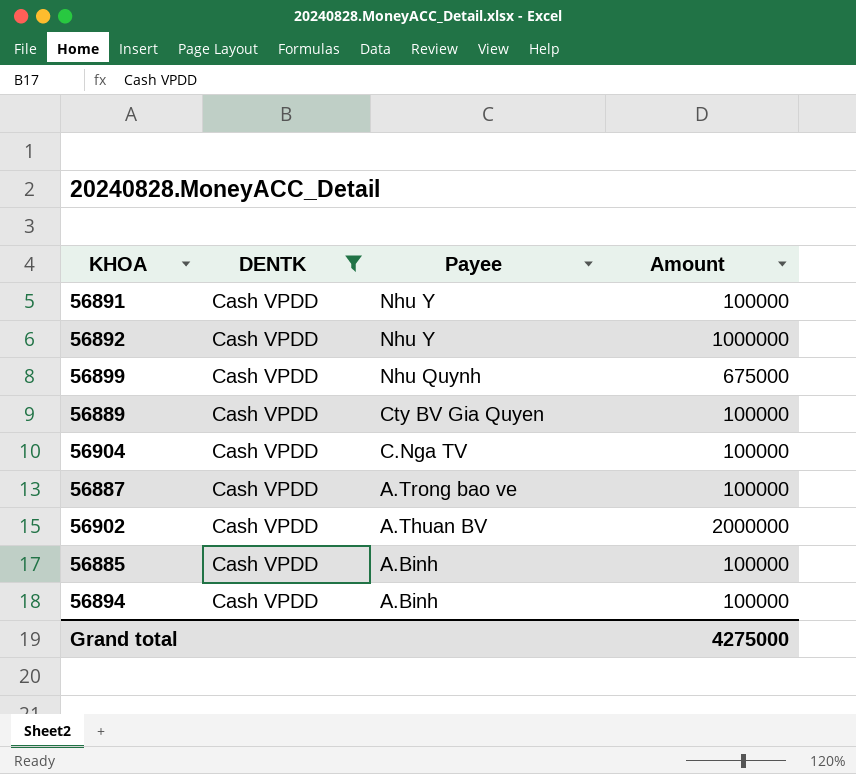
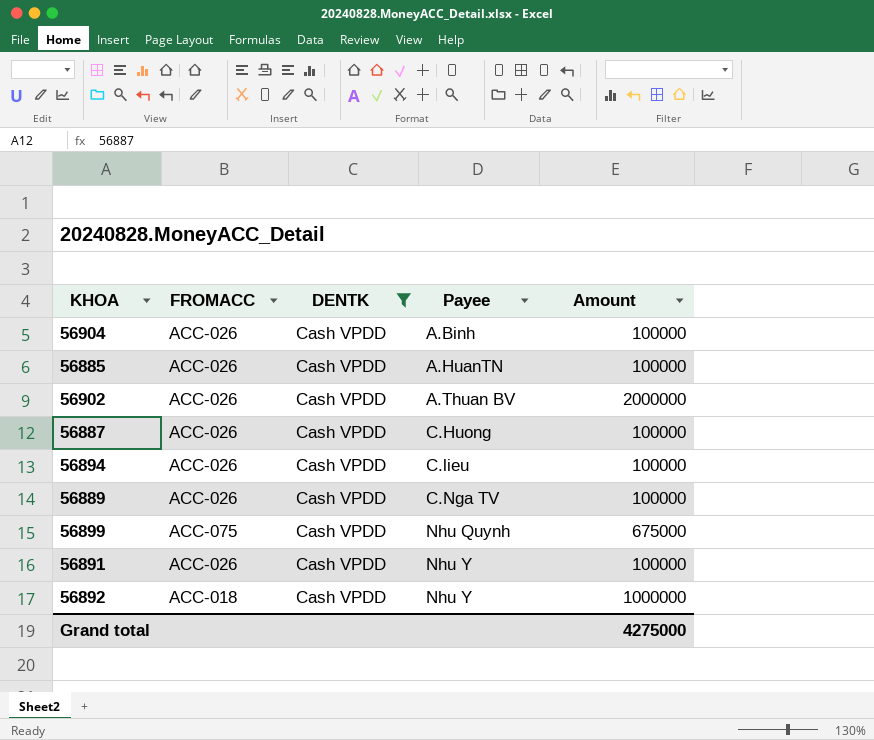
row order: Payee descending -> Payee ascending
column FROMACC | position: none -> 2
56904 | Payee: C.Nga TV -> A.Binh
56885 | Payee: A.Binh -> A.HuanTN
56887 | Payee: A.Trong bao ve -> C.Huong
56894 | Payee: A.Binh -> C.lieu
56889 | Payee: Cty BV Gia Quyen -> C.Nga TV

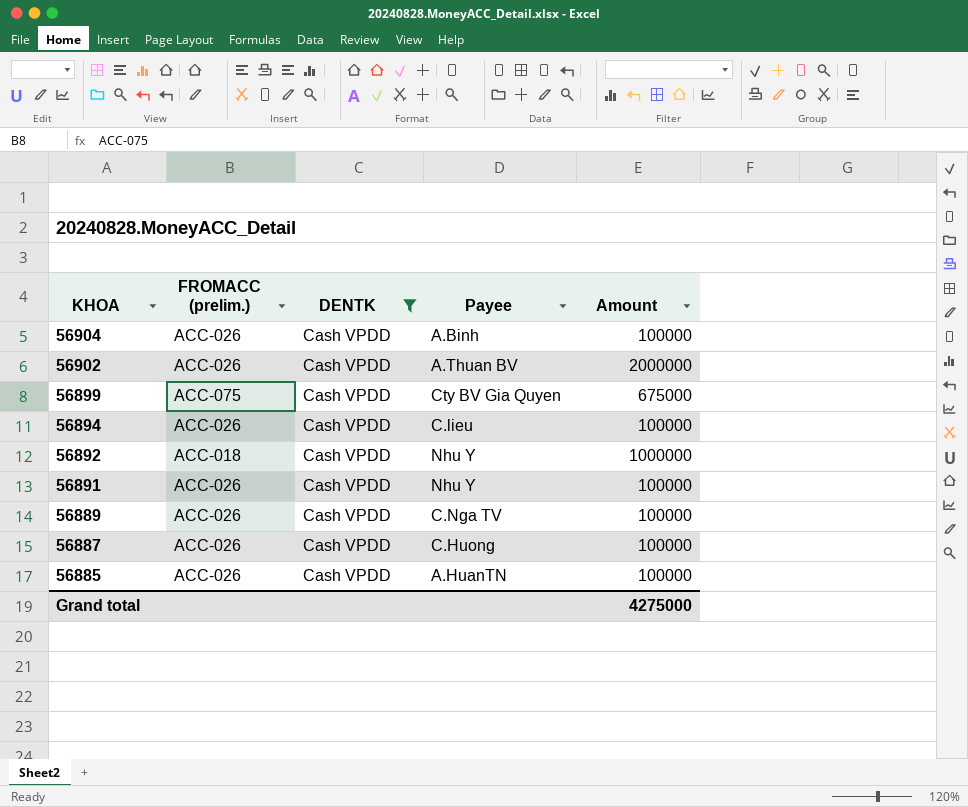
row order: Payee ascending -> KHOA descending
column name: FROMACC -> FROMACC (prelim.)
56899 | Payee: Nhu Quynh -> Cty BV Gia Quyen

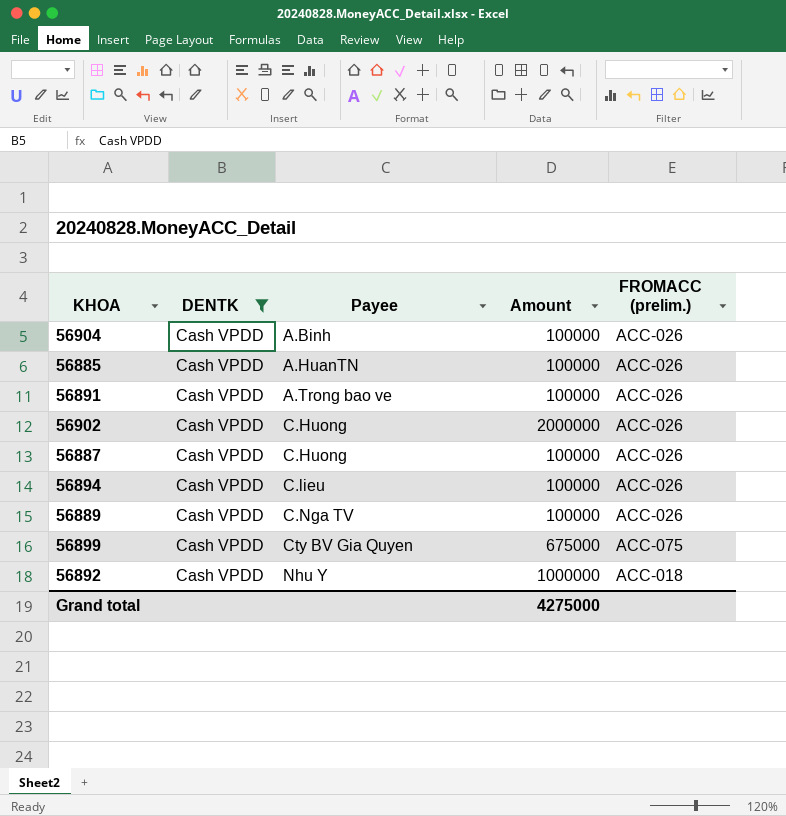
row order: KHOA descending -> Payee ascending
column FROMACC (prelim.) | position: 2 -> 5
56891 | Payee: Nhu Y -> A.Trong bao ve
56902 | Payee: A.Thuan BV -> C.Huong

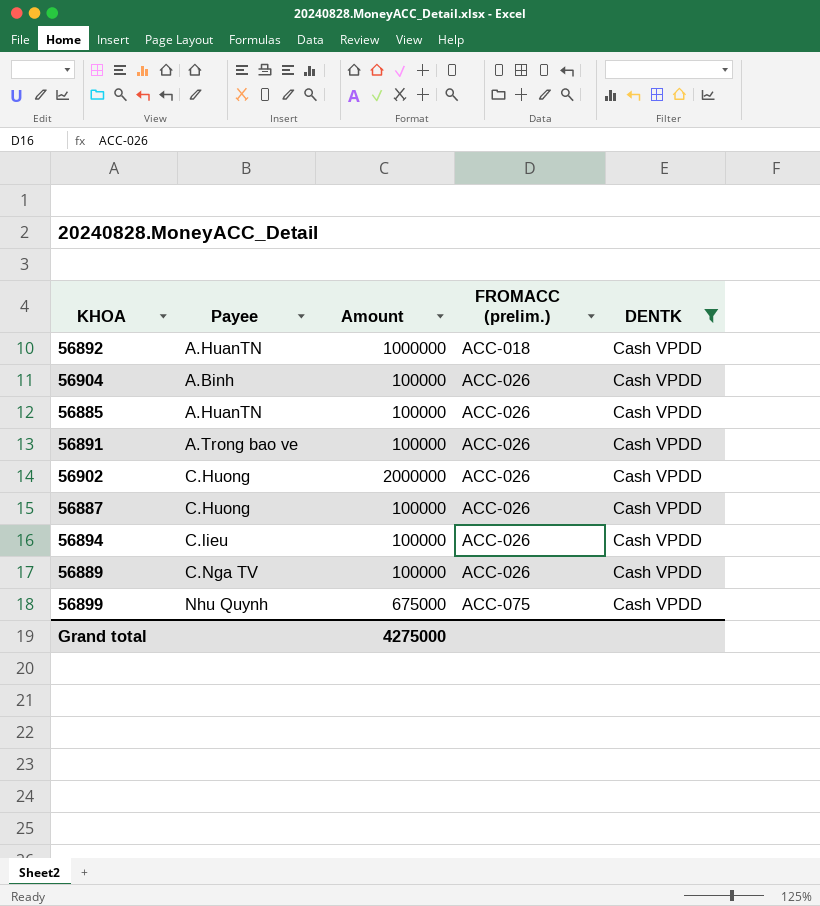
row order: Payee ascending -> FROMACC (prelim.) ascending
column DENTK | position: 2 -> 5
56892 | Payee: Nhu Y -> A.HuanTN
56899 | Payee: Cty BV Gia Quyen -> Nhu Quynh

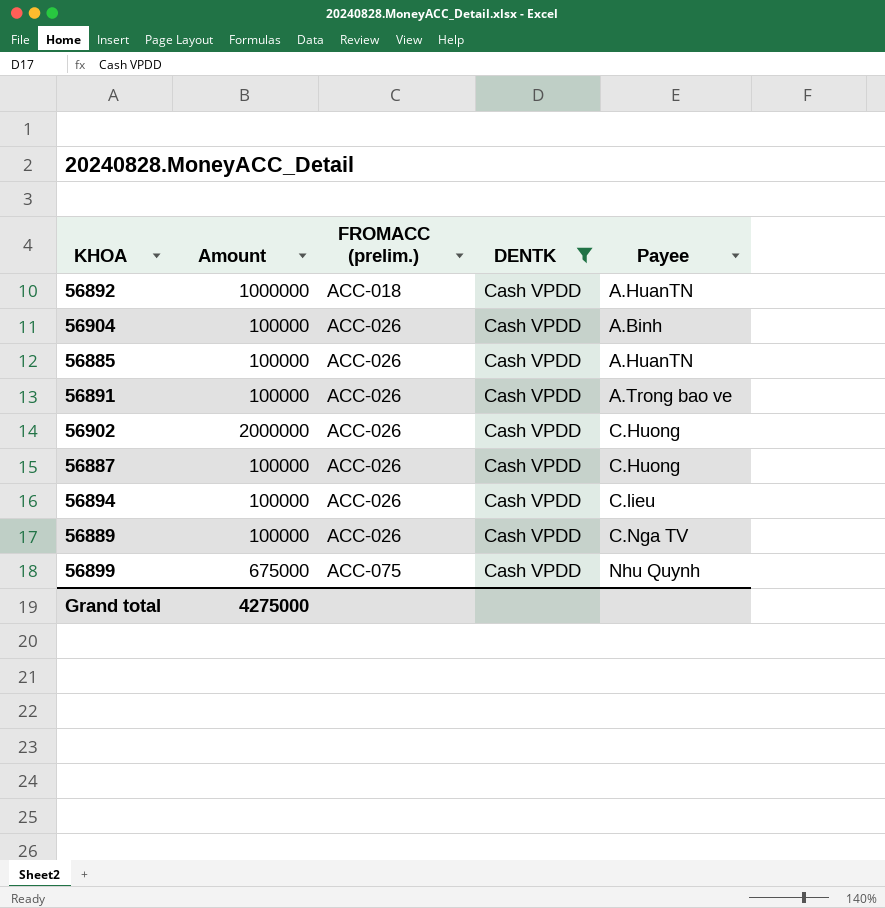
column Payee | position: 2 -> 5

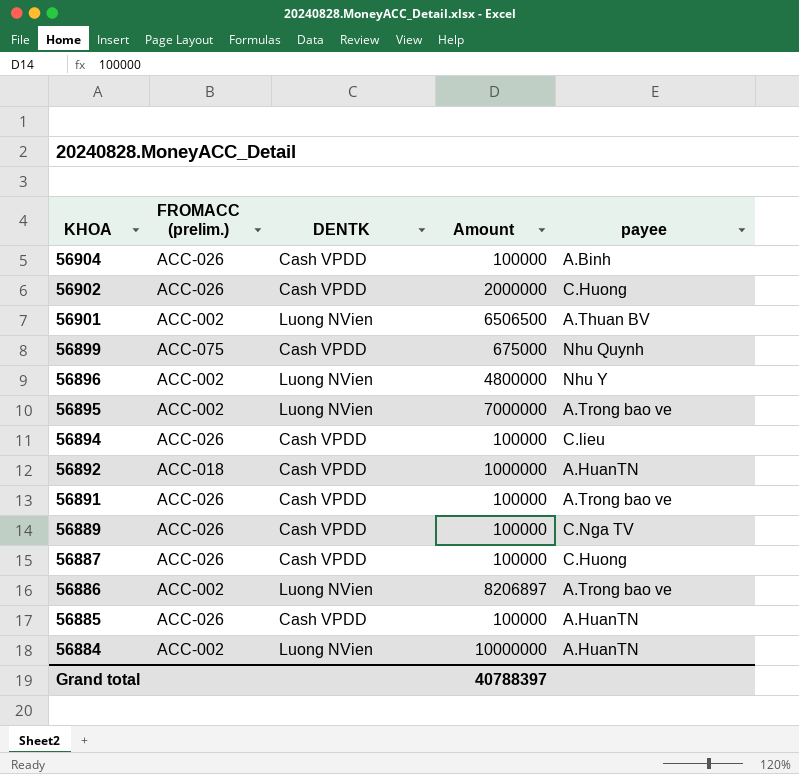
filter: DENTK = Cash VPDD -> none
row order: FROMACC (prelim.) ascending -> KHOA descending
column Amount | position: 2 -> 4
column name: Payee -> payee
Grand total | Amount: 4275000 -> 40788397

